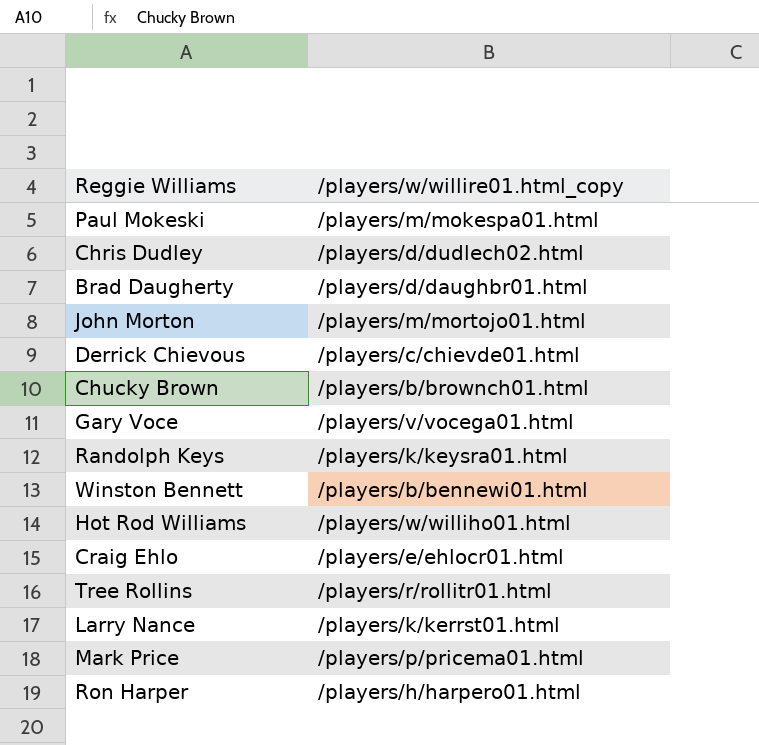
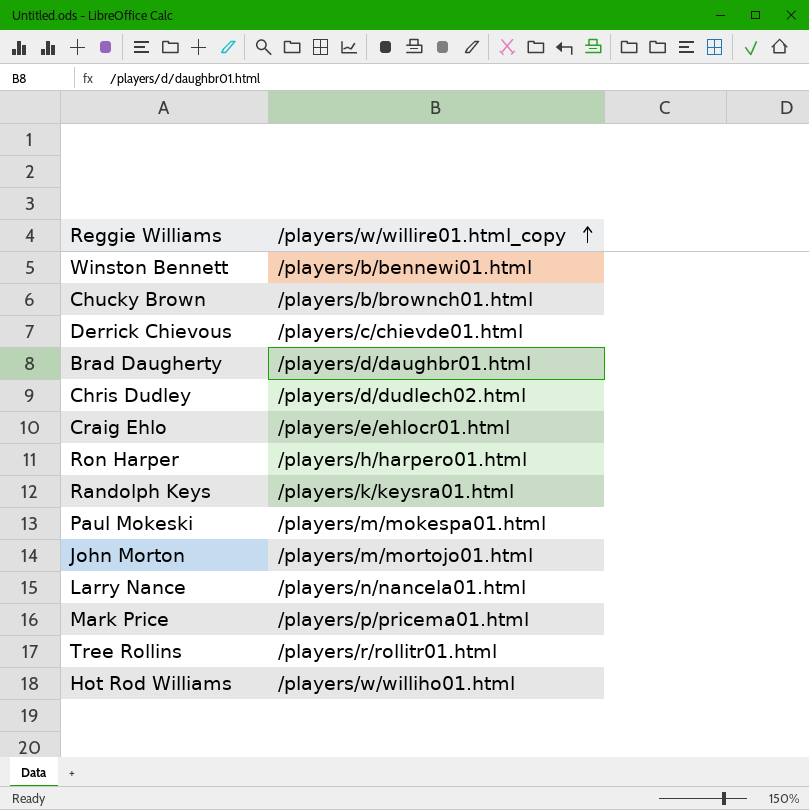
row order: none -> /players/w/willire01.html_copy ascending
row Gary Voce: /players/v/vocega01.html -> none
Larry Nance | /players/w/willire01.html_copy: /players/k/kerrst01.html -> /players/n/nancela01.html

